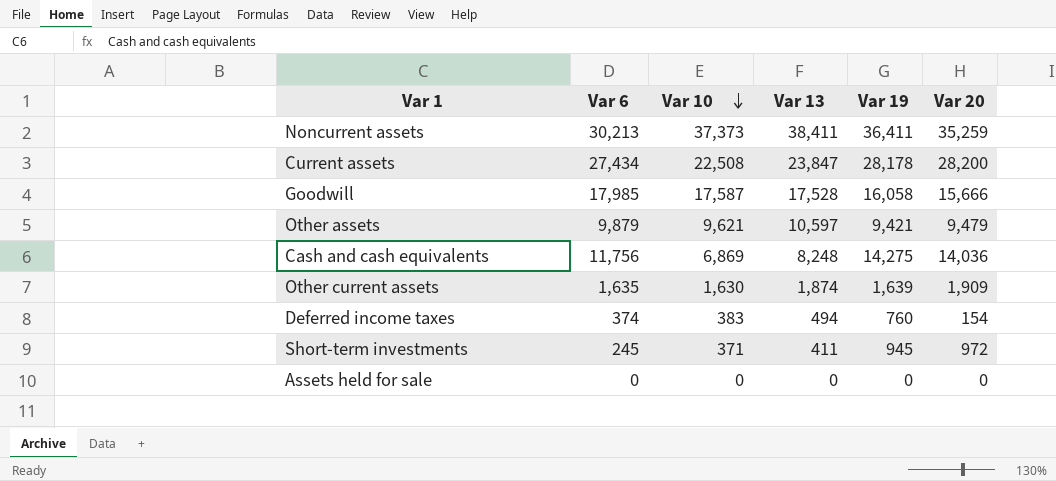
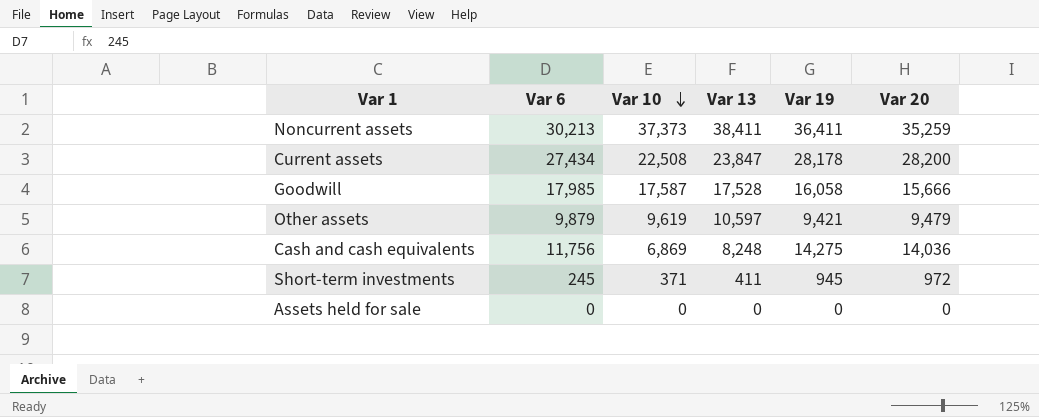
row Other current assets: 1,635 | 1,630 | 1,874 | 1,639 | 1,909 -> none
row Deferred income taxes: 374 | 383 | 494 | 760 | 154 -> none
Other assets | Var 10: 9,621 -> 9,619

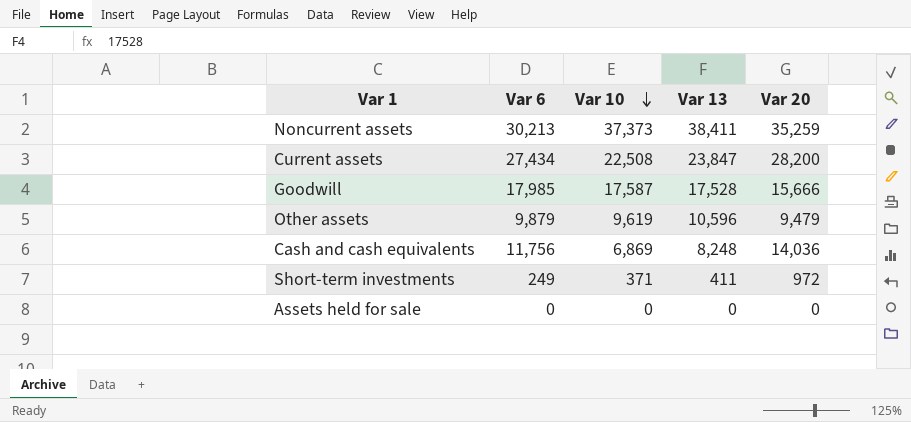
column Var 19 | position: 5 -> none
Other assets | Var 13: 10,597 -> 10,596
Short-term investments | Var 6: 245 -> 249

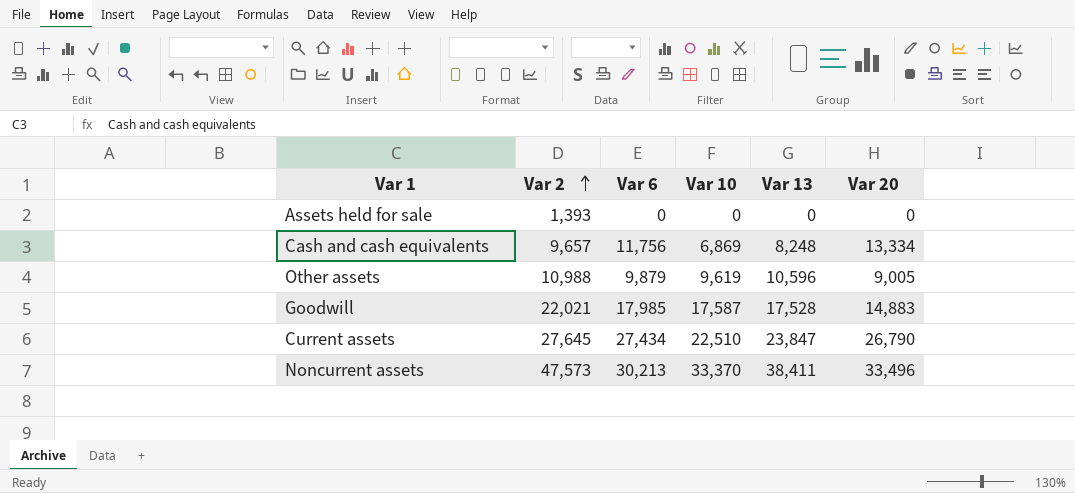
row order: Var 10 descending -> Var 2 ascending
column Var 2 | position: none -> 2
row Short-term investments: 249 | 371 | 411 | 972 -> none
Cash and cash equivalents | Var 20: 14,036 -> 13,334
Other assets | Var 20: 9,479 -> 9,005
Goodwill | Var 20: 15,666 -> 14,883
Current assets | Var 10: 22,508 -> 22,510
Current assets | Var 20: 28,200 -> 26,790
Noncurrent assets | Var 10: 37,373 -> 33,370
Noncurrent assets | Var 20: 35,259 -> 33,496

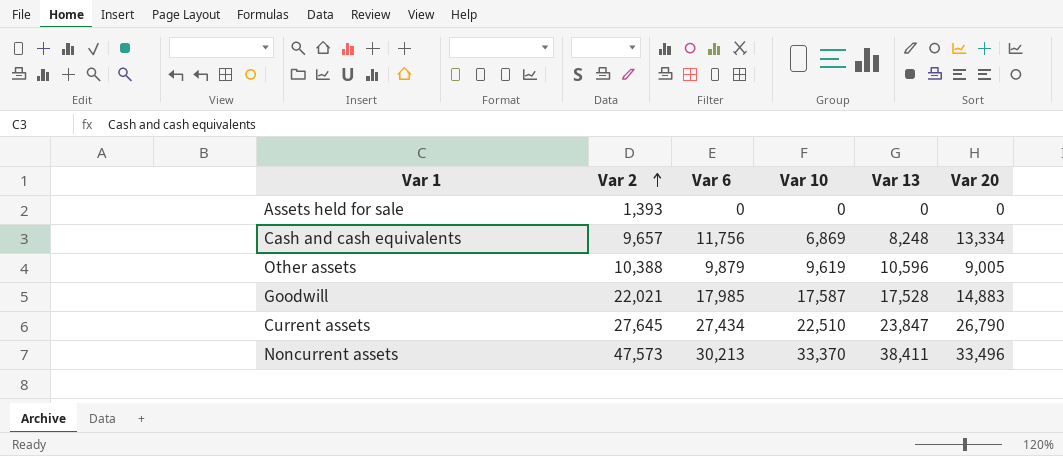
Other assets | Var 2: 10,988 -> 10,388

